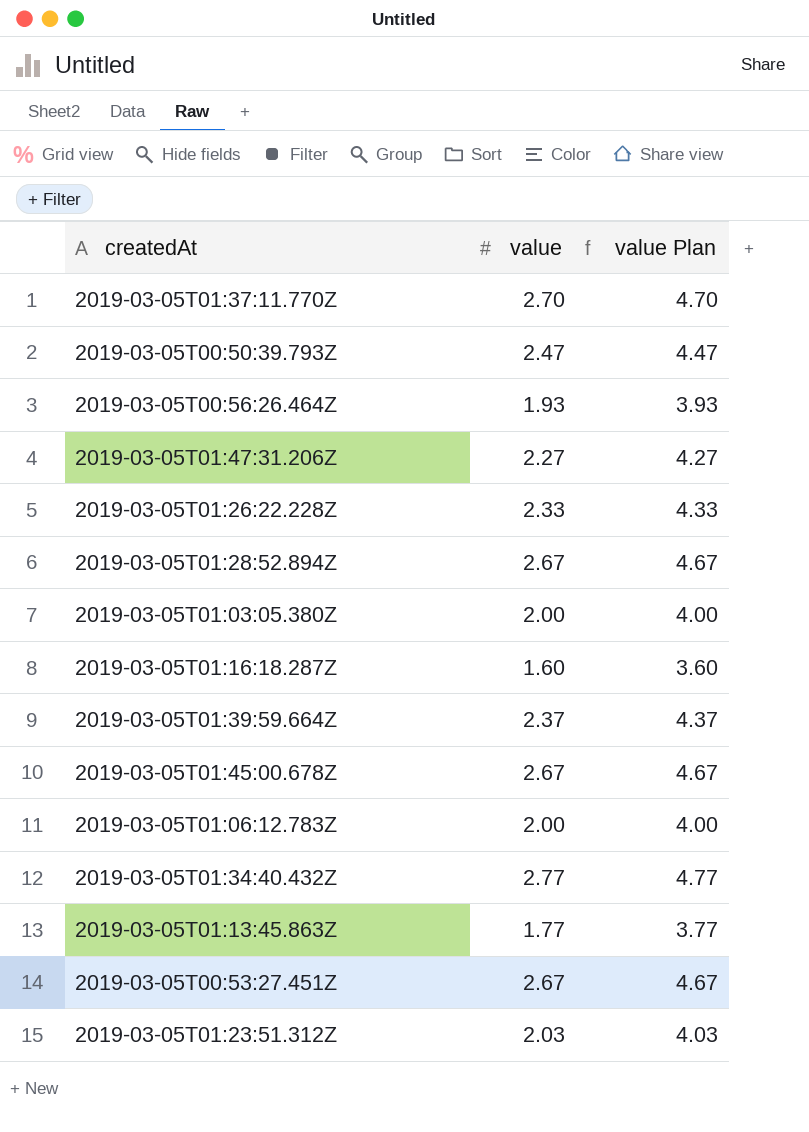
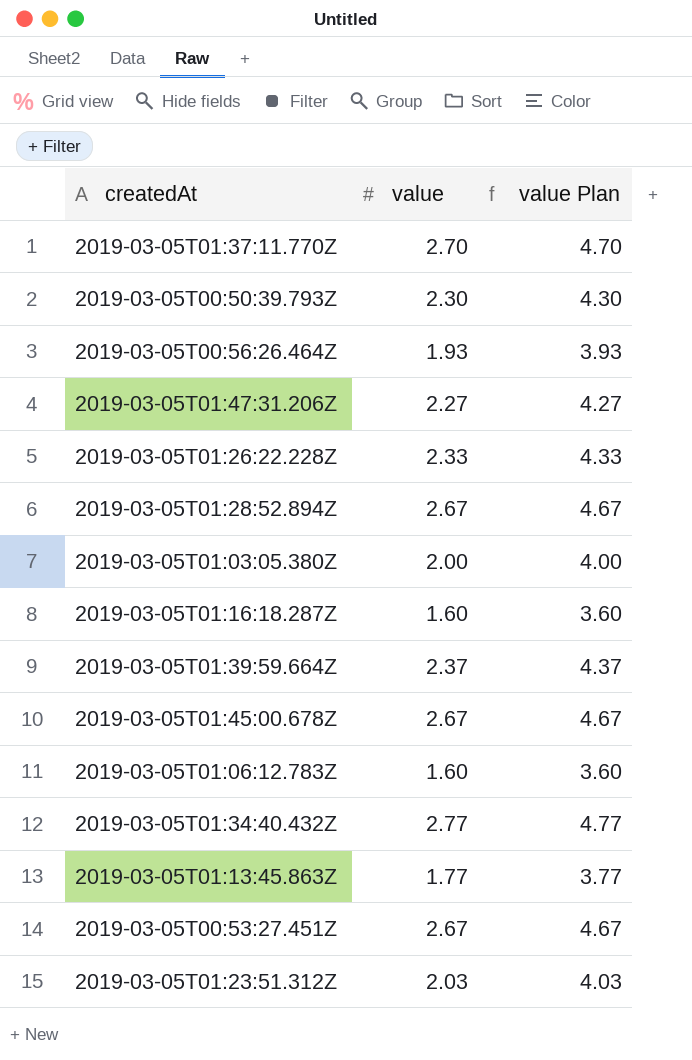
2019-03-05T00:50:39.793Z | value: 2.47 -> 2.30
2019-03-05T00:50:39.793Z | value Plan: 4.47 -> 4.30
2019-03-05T01:06:12.783Z | value: 2.00 -> 1.60
2019-03-05T01:06:12.783Z | value Plan: 4.00 -> 3.60

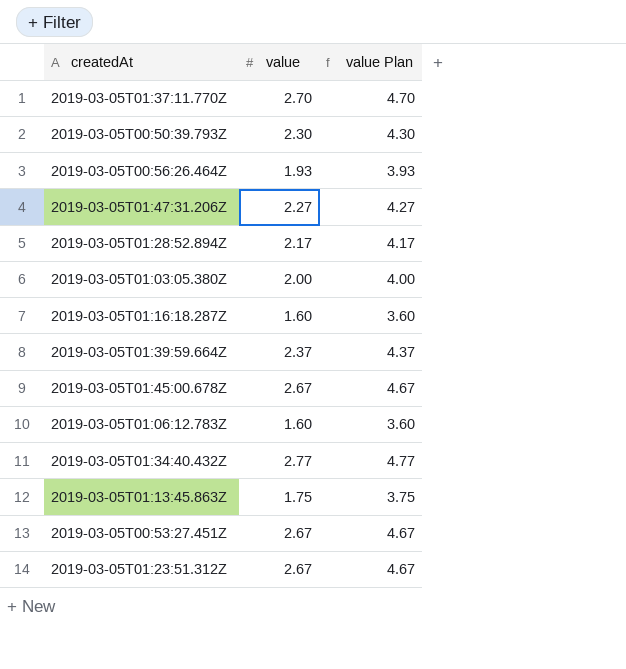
row 2019-03-05T01:26:22.228Z: 2.33 | 4.33 -> none
2019-03-05T01:28:52.894Z | value: 2.67 -> 2.17
2019-03-05T01:28:52.894Z | value Plan: 4.67 -> 4.17
2019-03-05T01:13:45.863Z | value: 1.77 -> 1.75
2019-03-05T01:13:45.863Z | value Plan: 3.77 -> 3.75
2019-03-05T01:23:51.312Z | value: 2.03 -> 2.67
2019-03-05T01:23:51.312Z | value Plan: 4.03 -> 4.67

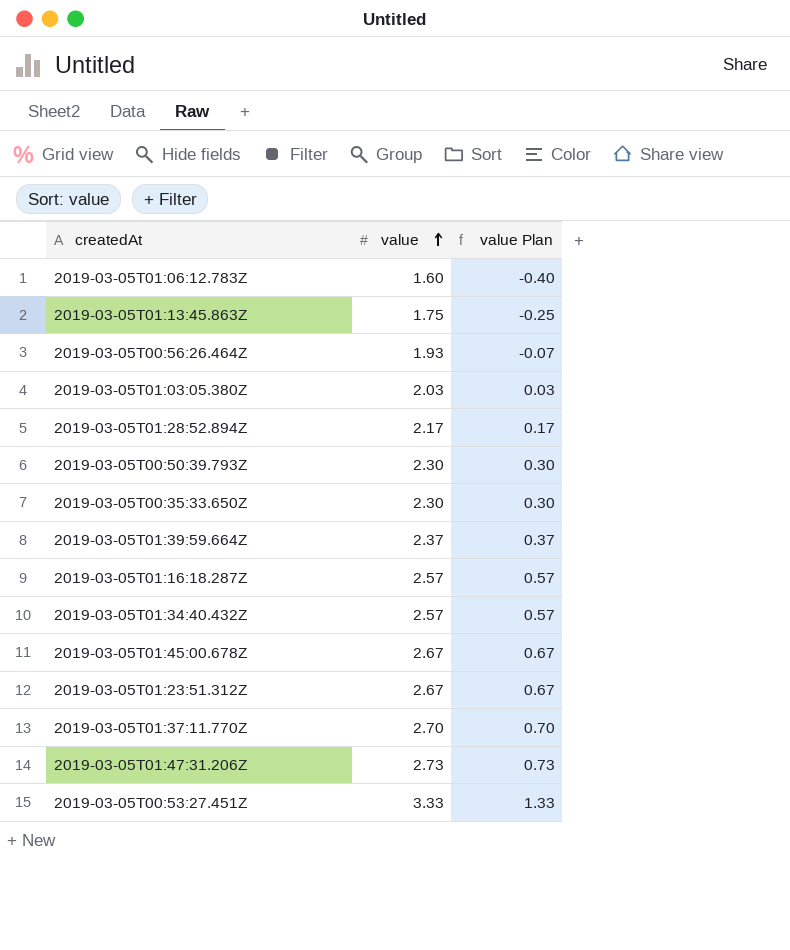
row order: none -> value ascending
column value Plan | formula: [value] + 2 -> [value] - 2
2019-03-05T01:03:05.380Z | value: 2.00 -> 2.03
row 2019-03-05T00:35:33.650Z: none -> 2.30 | 0.30
2019-03-05T01:16:18.287Z | value: 1.60 -> 2.57
2019-03-05T01:34:40.432Z | value: 2.77 -> 2.57
2019-03-05T01:47:31.206Z | value: 2.27 -> 2.73
2019-03-05T00:53:27.451Z | value: 2.67 -> 3.33

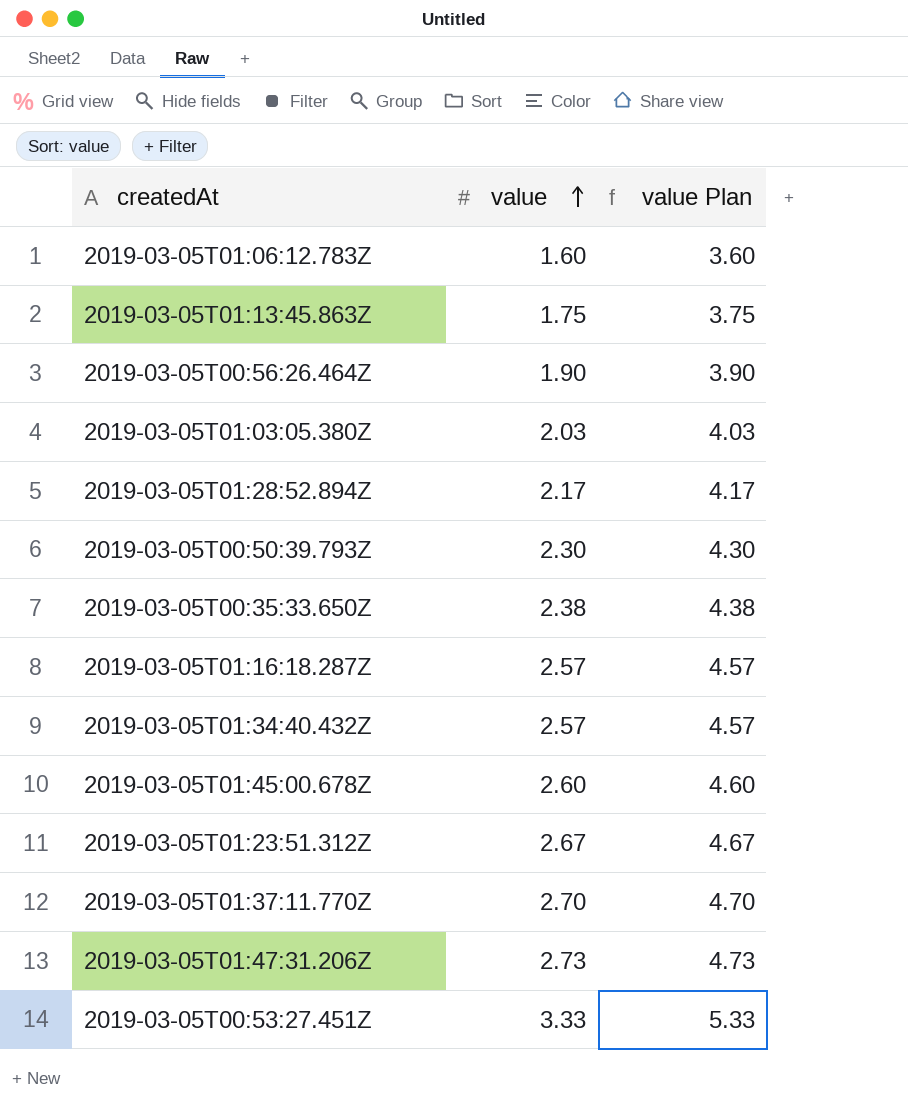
column value Plan | formula: [value] - 2 -> [value] + 2
row 2019-03-05T01:39:59.664Z: 2.37 | 0.37 -> none
2019-03-05T00:56:26.464Z | value: 1.93 -> 1.90
2019-03-05T00:35:33.650Z | value: 2.30 -> 2.38
2019-03-05T01:45:00.678Z | value: 2.67 -> 2.60

